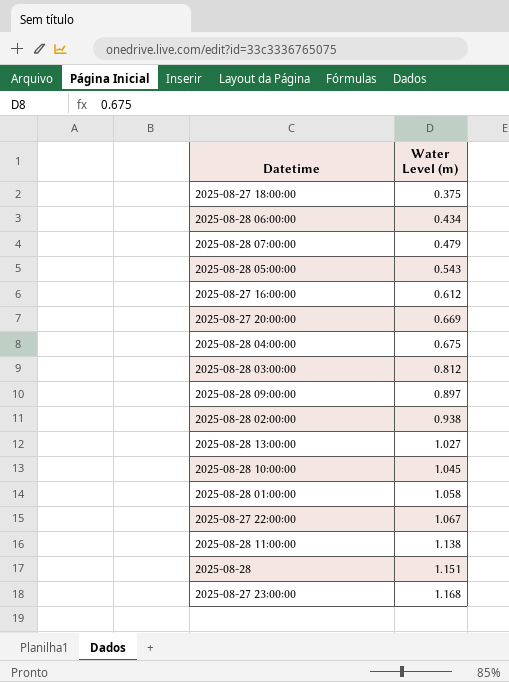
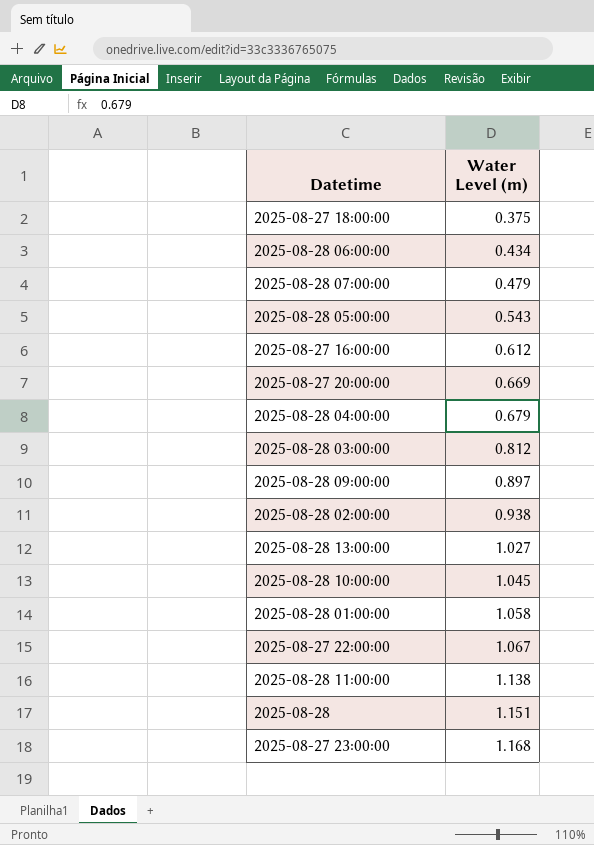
2025-08-28 04:00:00 | Water Level (m): 0.675 -> 0.679

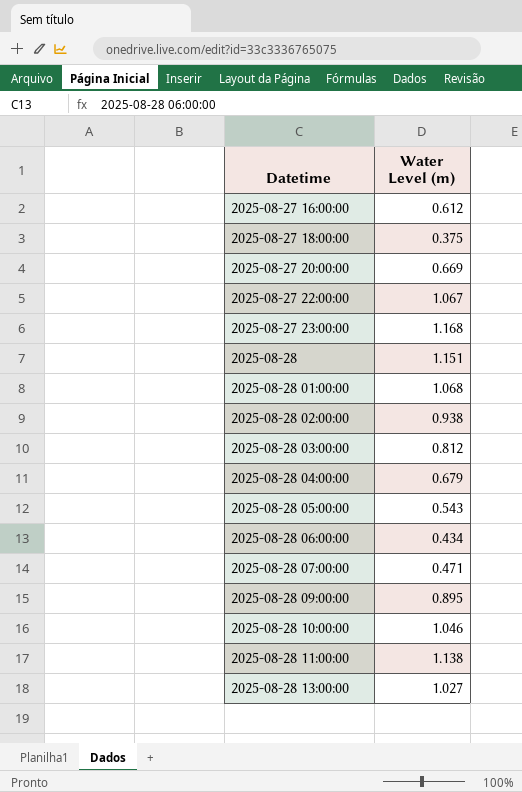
row order: Water Level (m) ascending -> Datetime ascending
2025-08-28 01:00:00 | Water Level (m): 1.058 -> 1.068
2025-08-28 07:00:00 | Water Level (m): 0.479 -> 0.471
2025-08-28 09:00:00 | Water Level (m): 0.897 -> 0.895
2025-08-28 10:00:00 | Water Level (m): 1.045 -> 1.046

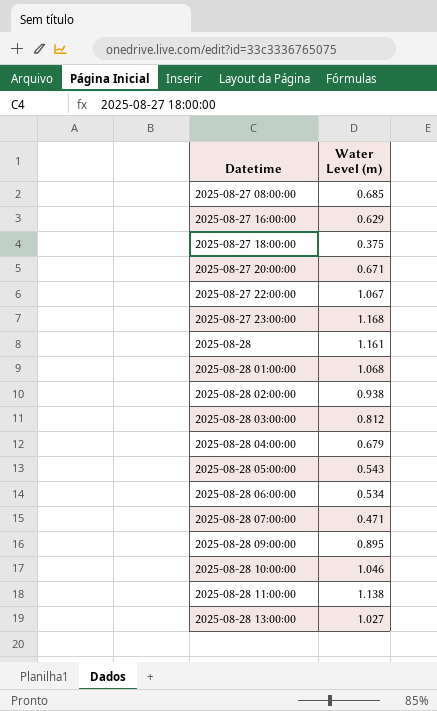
row 2025-08-27 08:00:00: none -> 0.685
2025-08-27 16:00:00 | Water Level (m): 0.612 -> 0.629
2025-08-27 20:00:00 | Water Level (m): 0.669 -> 0.671
2025-08-28 | Water Level (m): 1.151 -> 1.161
2025-08-28 06:00:00 | Water Level (m): 0.434 -> 0.534

